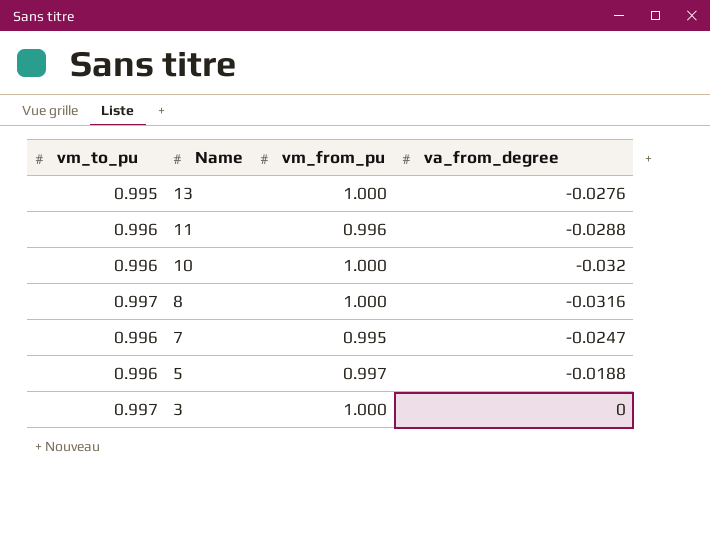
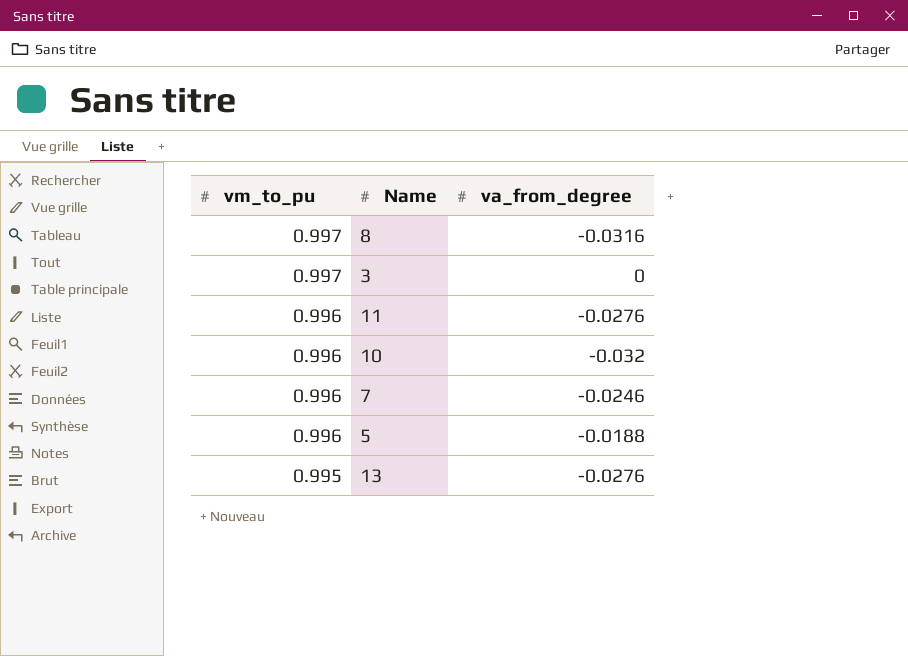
row order: Name descending -> vm_to_pu descending
column vm_from_pu | position: 3 -> none
11 | va_from_degree: -0.0288 -> -0.0276
7 | va_from_degree: -0.0247 -> -0.0246

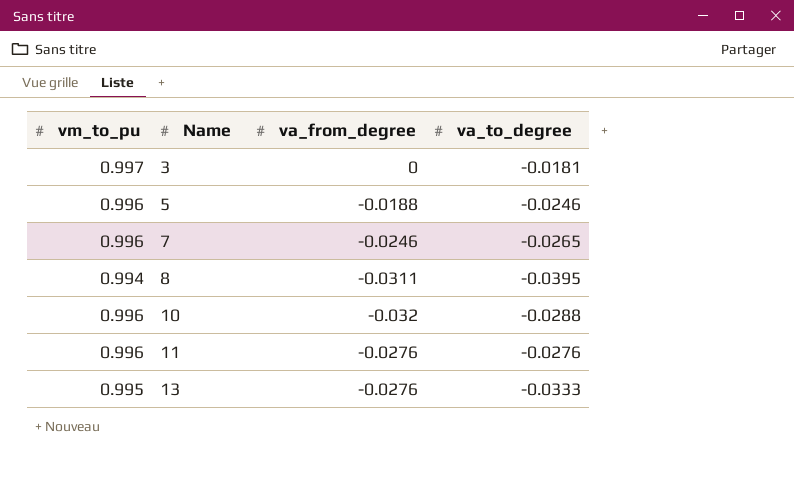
row order: vm_to_pu descending -> Name ascending
column va_to_degree | position: none -> 4
8 | vm_to_pu: 0.997 -> 0.994
8 | va_from_degree: -0.0316 -> -0.0311

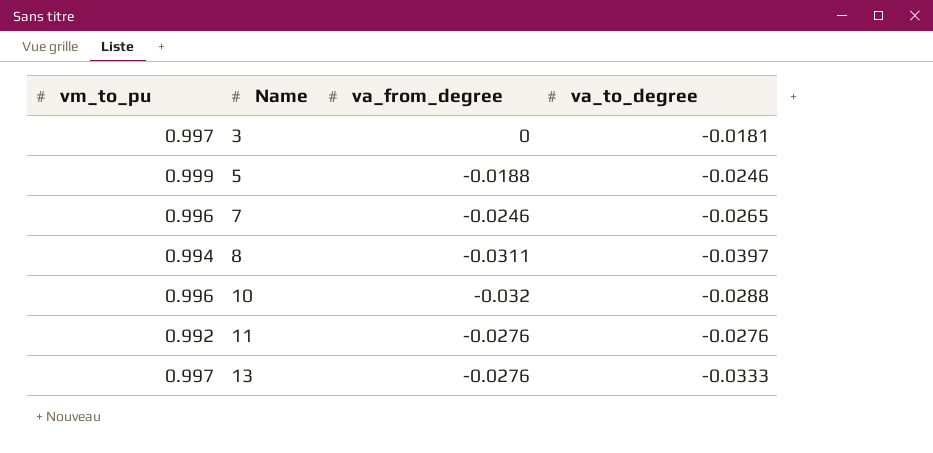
5 | vm_to_pu: 0.996 -> 0.999
8 | va_to_degree: -0.0395 -> -0.0397
11 | vm_to_pu: 0.996 -> 0.992
13 | vm_to_pu: 0.995 -> 0.997

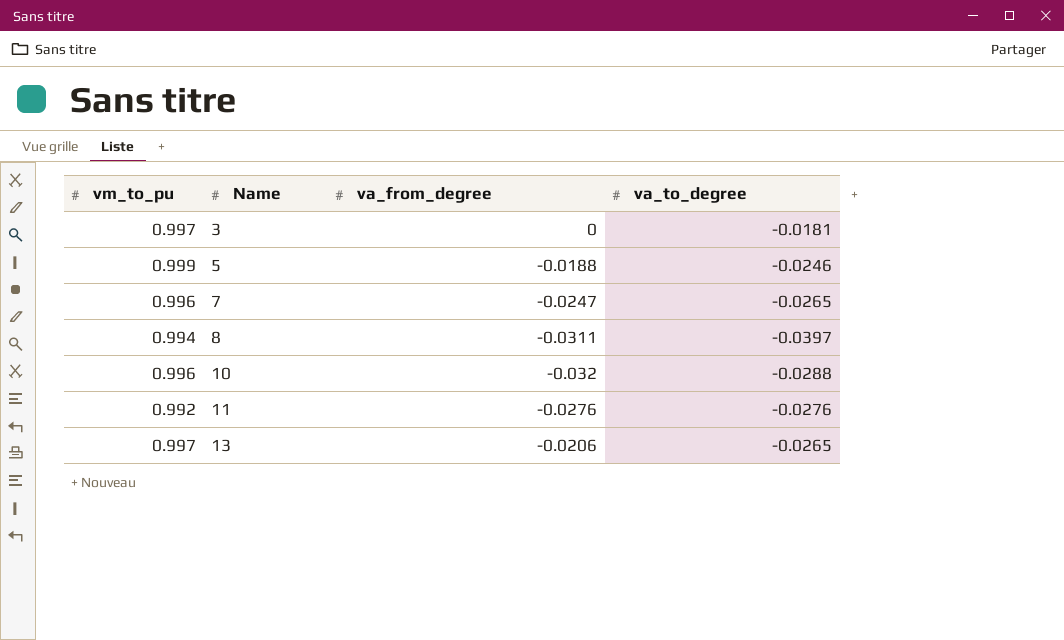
7 | va_from_degree: -0.0246 -> -0.0247
13 | va_from_degree: -0.0276 -> -0.0206
13 | va_to_degree: -0.0333 -> -0.0265

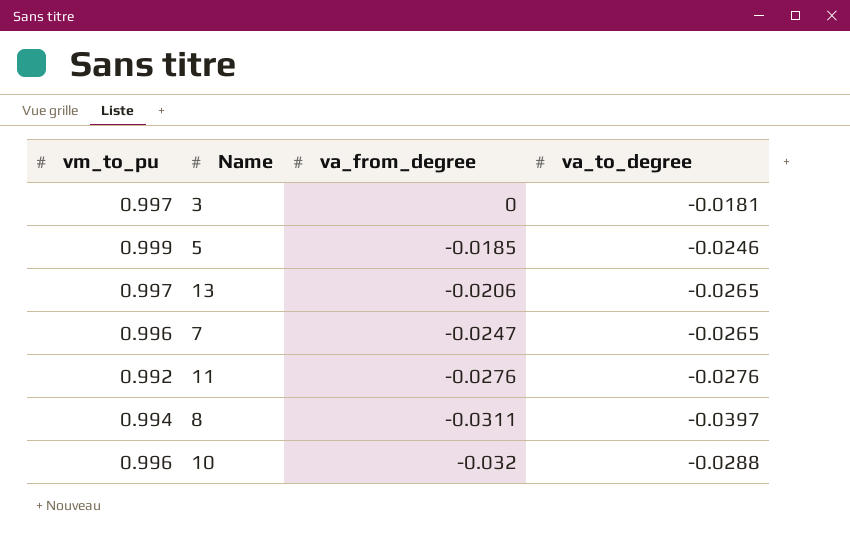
row order: Name ascending -> va_from_degree descending
5 | va_from_degree: -0.0188 -> -0.0185

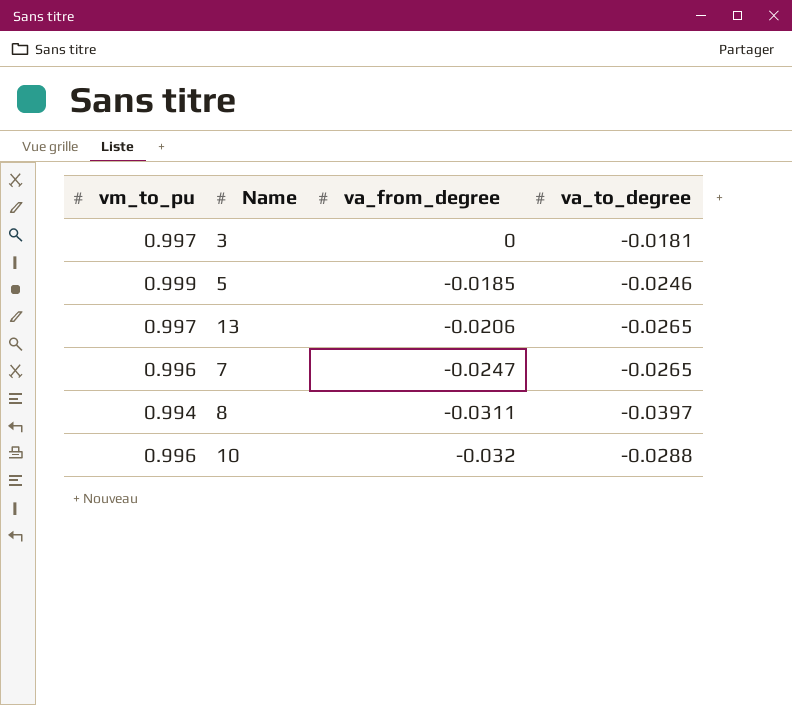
row 11: 0.992 | -0.0276 | -0.0276 -> none

